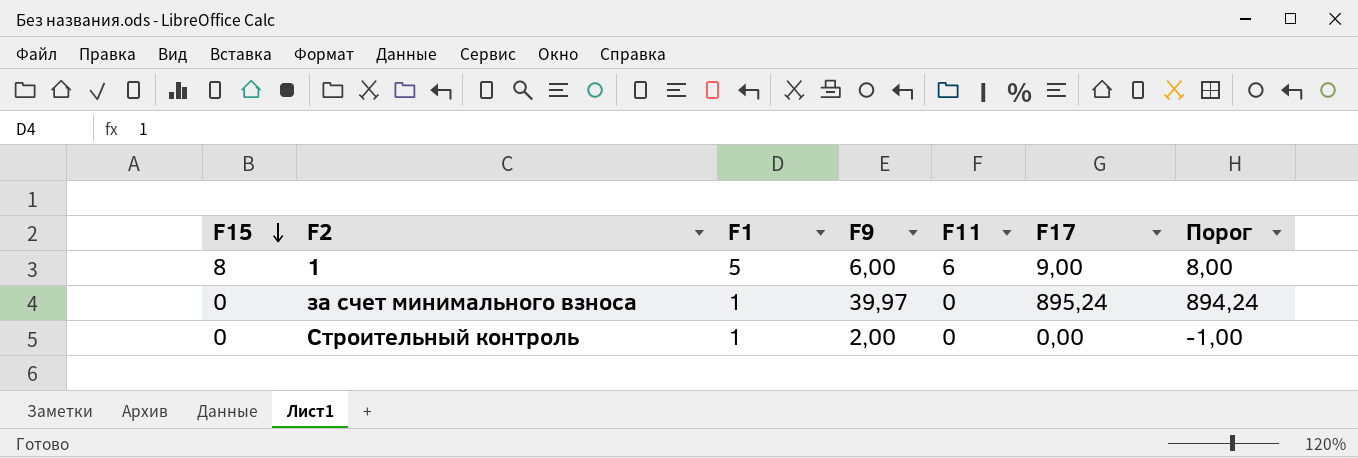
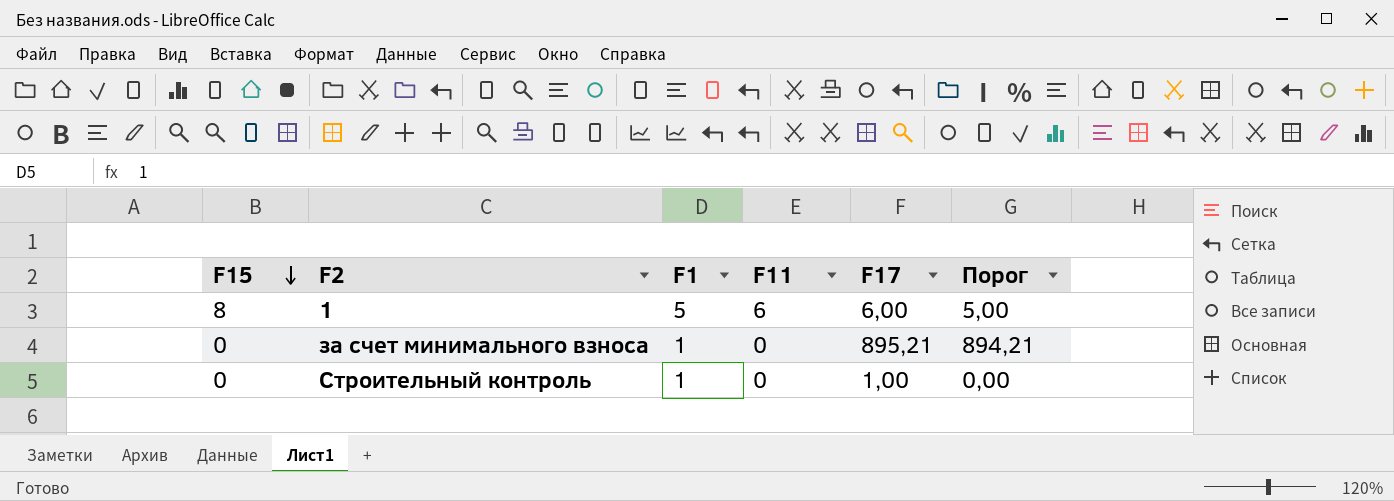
column F9 | position: 4 -> none
1 | F17: 9,00 -> 6,00
1 | Порог: 8,00 -> 5,00
за счет минимального взноса | F17: 895,24 -> 895,21
за счет минимального взноса | Порог: 894,24 -> 894,21
Строительный контроль | F17: 0,00 -> 1,00
Строительный контроль | Порог: -1,00 -> 0,00

